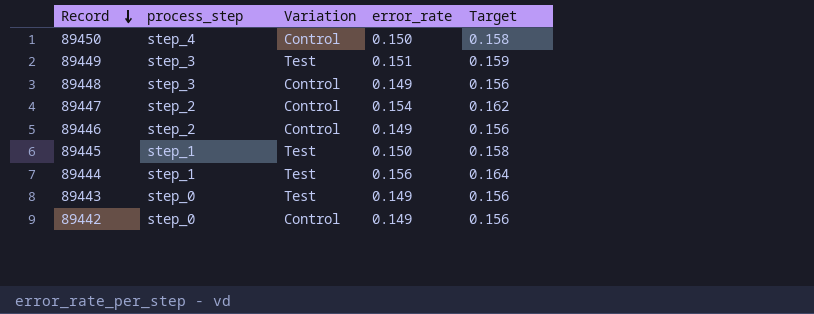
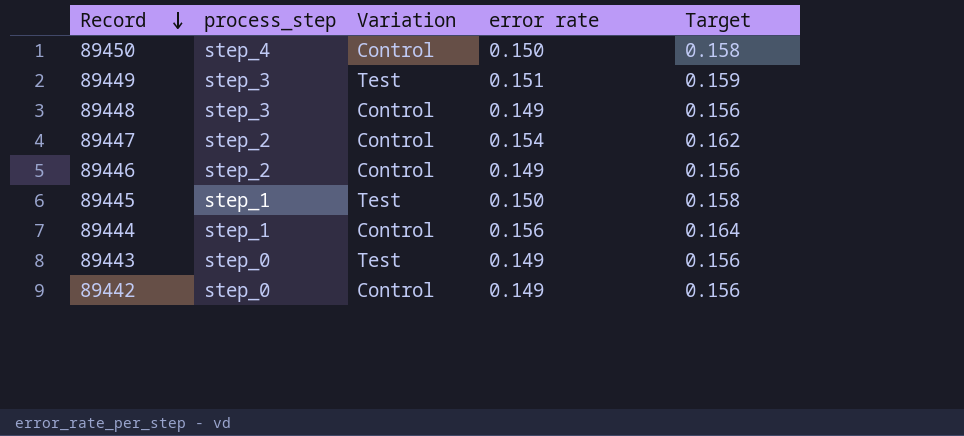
column name: error_rate -> error rate
89444 | Variation: Test -> Control

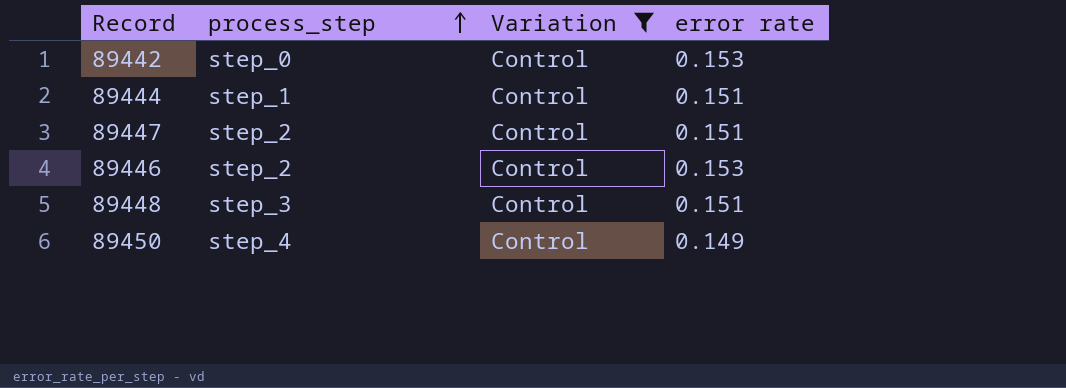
filter: none -> Variation = Control
row order: Record descending -> process_step ascending
column Target | formula: [error rate] * 1.05 -> none
89442 | error rate: 0.149 -> 0.153
89444 | error rate: 0.156 -> 0.151
89447 | error rate: 0.154 -> 0.151
89446 | error rate: 0.149 -> 0.153
89448 | error rate: 0.149 -> 0.151
89450 | error rate: 0.150 -> 0.149

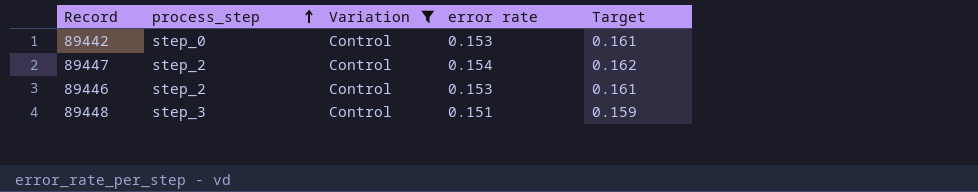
column Target | formula: none -> [error rate] * 1.05
row 89444: step_1 | Control | 0.151 -> none
row 89450: step_4 | Control | 0.149 -> none
89447 | error rate: 0.151 -> 0.154

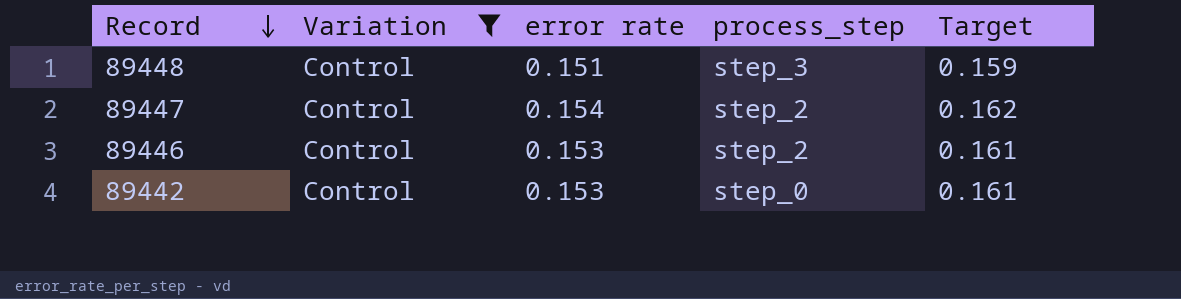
row order: process_step ascending -> Record descending
column process_step | position: 2 -> 4

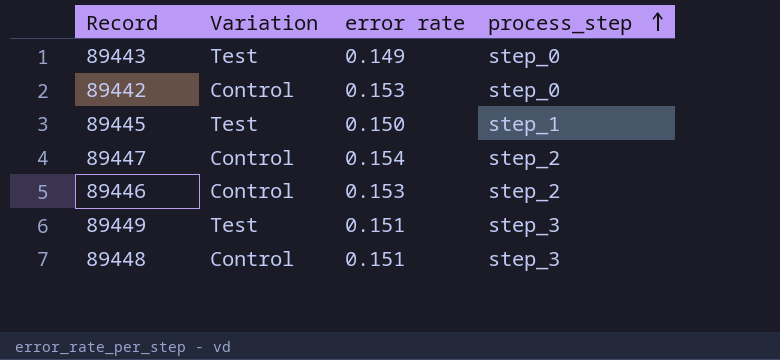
filter: Variation = Control -> none
row order: Record descending -> process_step ascending
column Target | formula: [error rate] * 1.05 -> none

